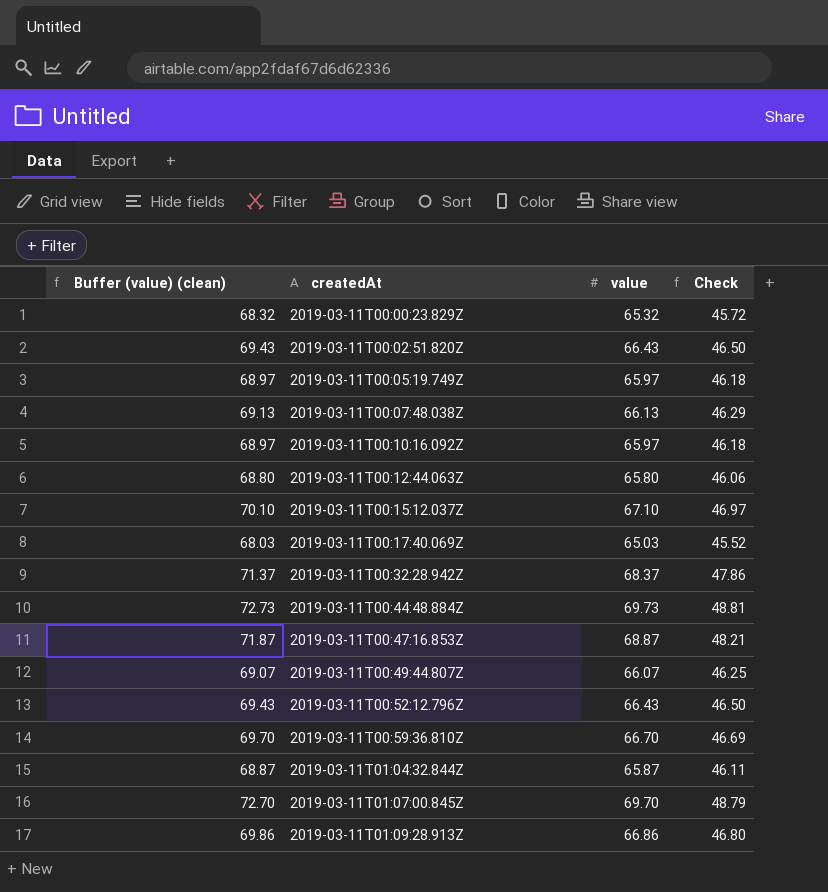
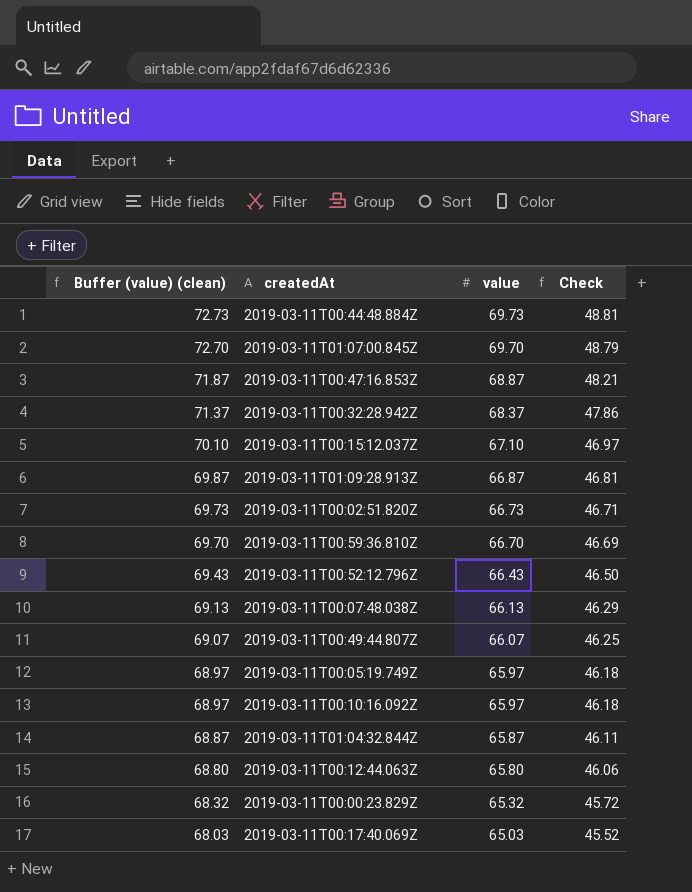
row order: createdAt ascending -> Buffer (value) (clean) descending
2019-03-11T01:09:28.913Z | Buffer (value) (clean): 69.86 -> 69.87
2019-03-11T01:09:28.913Z | value: 66.86 -> 66.87
2019-03-11T01:09:28.913Z | Check: 46.80 -> 46.81
2019-03-11T00:02:51.820Z | Buffer (value) (clean): 69.43 -> 69.73
2019-03-11T00:02:51.820Z | value: 66.43 -> 66.73
2019-03-11T00:02:51.820Z | Check: 46.50 -> 46.71

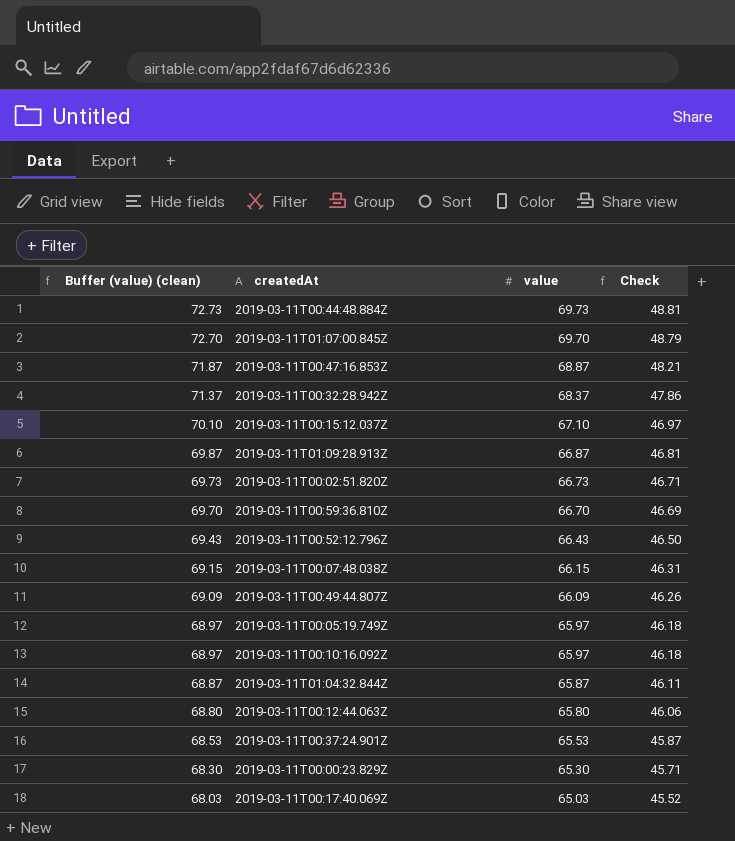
2019-03-11T00:07:48.038Z | Buffer (value) (clean): 69.13 -> 69.15
2019-03-11T00:07:48.038Z | value: 66.13 -> 66.15
2019-03-11T00:07:48.038Z | Check: 46.29 -> 46.31
2019-03-11T00:49:44.807Z | Buffer (value) (clean): 69.07 -> 69.09
2019-03-11T00:49:44.807Z | value: 66.07 -> 66.09
2019-03-11T00:49:44.807Z | Check: 46.25 -> 46.26
row 2019-03-11T00:37:24.901Z: none -> 68.53 | 65.53 | 45.87
2019-03-11T00:00:23.829Z | Buffer (value) (clean): 68.32 -> 68.30
2019-03-11T00:00:23.829Z | value: 65.32 -> 65.30
2019-03-11T00:00:23.829Z | Check: 45.72 -> 45.71

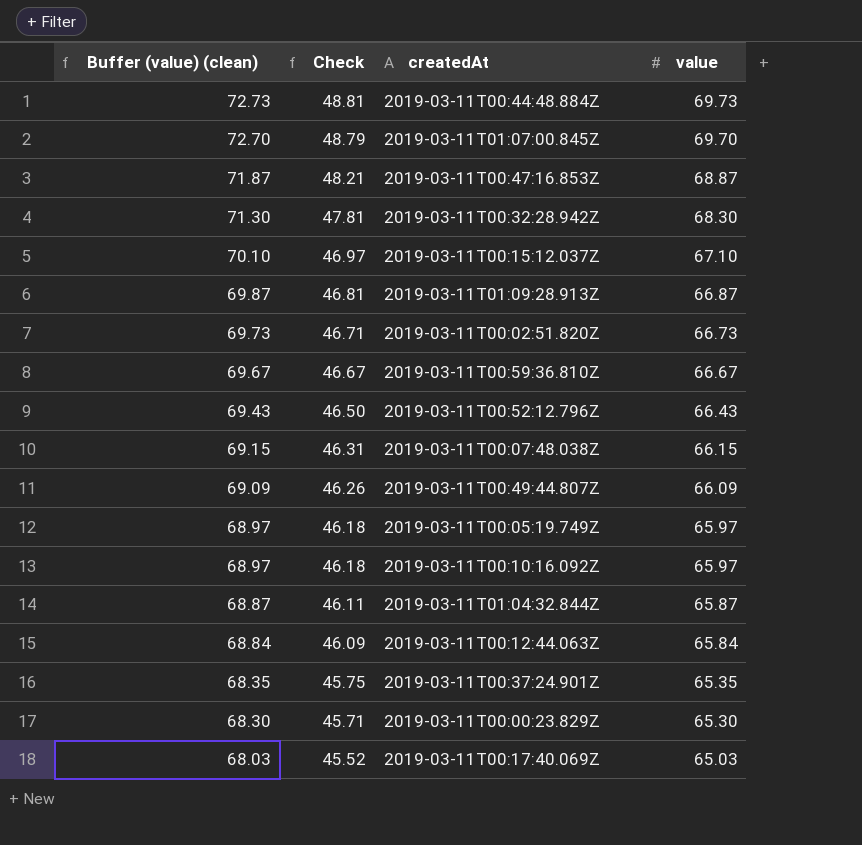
column Check | position: 4 -> 2
2019-03-11T00:32:28.942Z | Buffer (value) (clean): 71.37 -> 71.30
2019-03-11T00:32:28.942Z | Check: 47.86 -> 47.81
2019-03-11T00:32:28.942Z | value: 68.37 -> 68.30
2019-03-11T00:59:36.810Z | Buffer (value) (clean): 69.70 -> 69.67
2019-03-11T00:59:36.810Z | Check: 46.69 -> 46.67
2019-03-11T00:59:36.810Z | value: 66.70 -> 66.67
2019-03-11T00:12:44.063Z | Buffer (value) (clean): 68.80 -> 68.84
2019-03-11T00:12:44.063Z | Check: 46.06 -> 46.09
2019-03-11T00:12:44.063Z | value: 65.80 -> 65.84
2019-03-11T00:37:24.901Z | Buffer (value) (clean): 68.53 -> 68.35
2019-03-11T00:37:24.901Z | Check: 45.87 -> 45.75
2019-03-11T00:37:24.901Z | value: 65.53 -> 65.35

